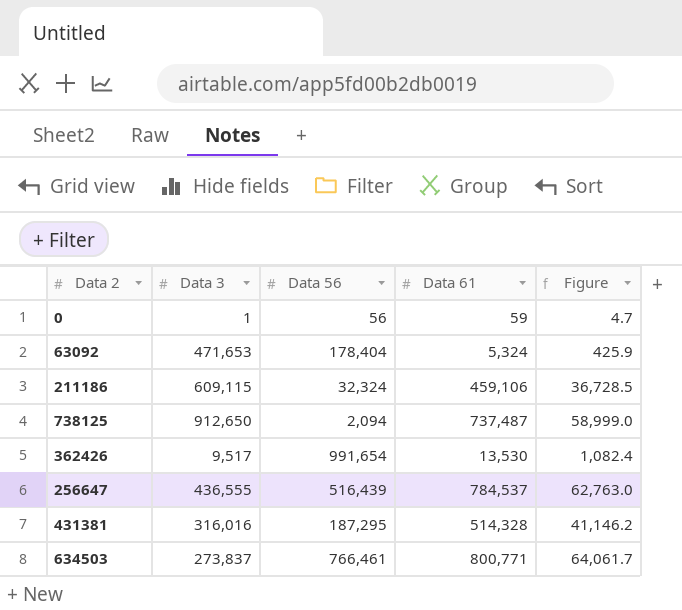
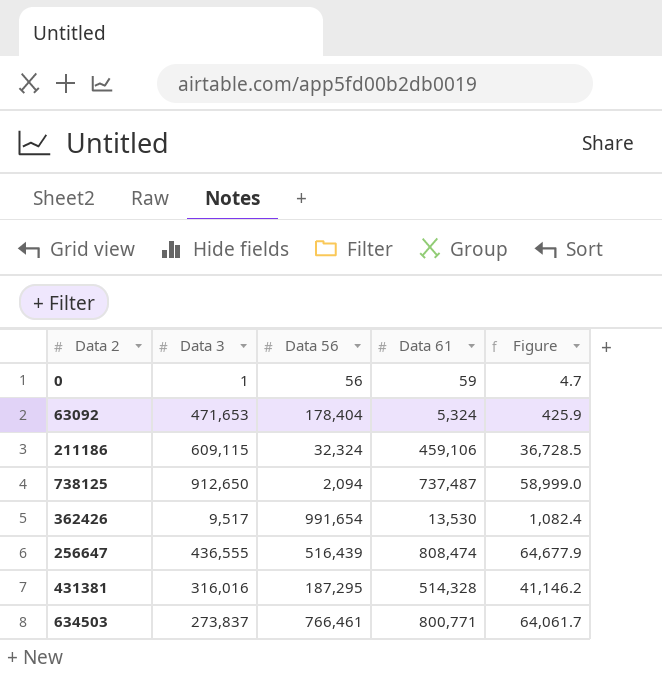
256647 | Data 61: 784,537 -> 808,474
256647 | Figure: 62,763.0 -> 64,677.9

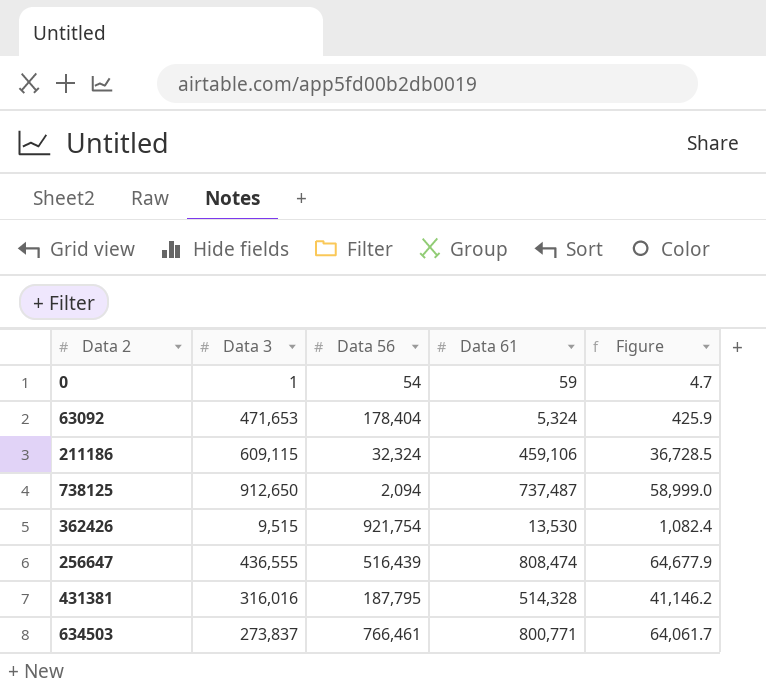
0 | Data 56: 56 -> 54
362426 | Data 3: 9,517 -> 9,515
362426 | Data 56: 991,654 -> 921,754
431381 | Data 56: 187,295 -> 187,795

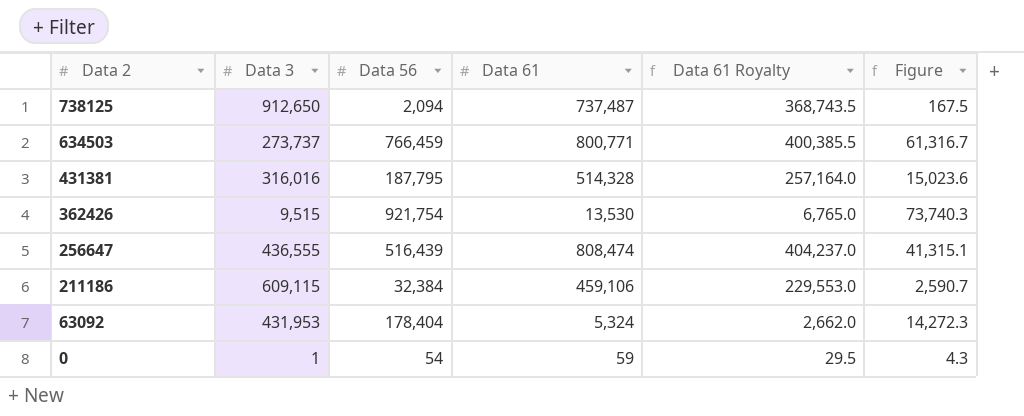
row order: none -> Data 2 descending
column Data 61 Royalty | formula: none -> [Data 61] * 0.5
column Figure | formula: [Data 61] * 0.08 -> [Data 56] * 0.08
634503 | Data 3: 273,837 -> 273,737
634503 | Data 56: 766,461 -> 766,459
211186 | Data 56: 32,324 -> 32,384
63092 | Data 3: 471,653 -> 431,953

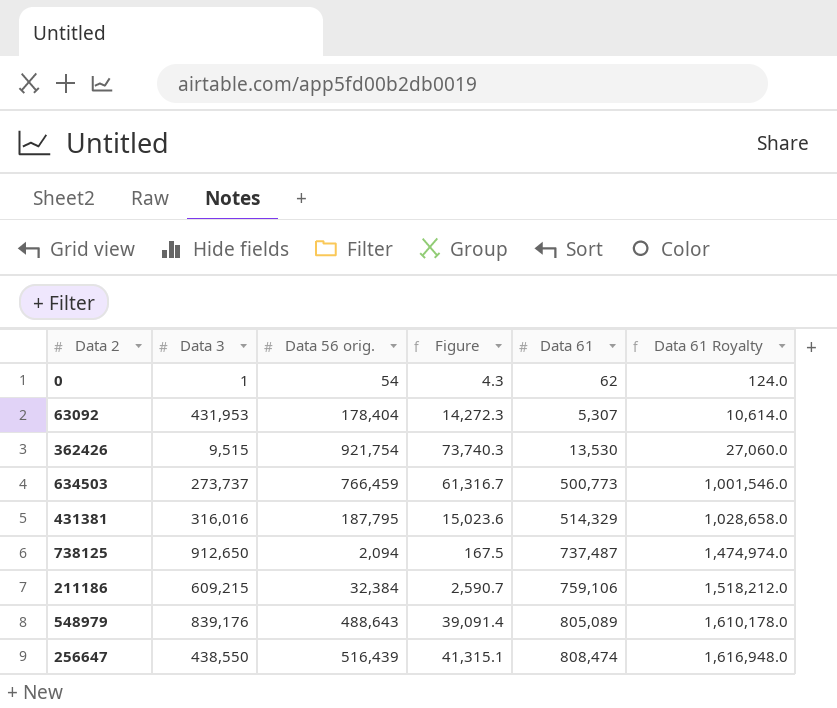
row order: Data 2 descending -> Data 61 ascending
column name: Data 56 -> Data 56 orig.
column Figure | position: 6 -> 4
column Data 61 Royalty | formula: [Data 61] * 0.5 -> [Data 61] * 2
0 | Data 61: 59 -> 62
63092 | Data 61: 5,324 -> 5,307
634503 | Data 61: 800,771 -> 500,773
431381 | Data 61: 514,328 -> 514,329
211186 | Data 3: 609,115 -> 609,215
211186 | Data 61: 459,106 -> 759,106
row 548979: none -> 839,176 | 488,643 | 39,091.4 | 805,089 | 1,610,178.0
256647 | Data 3: 436,555 -> 438,550

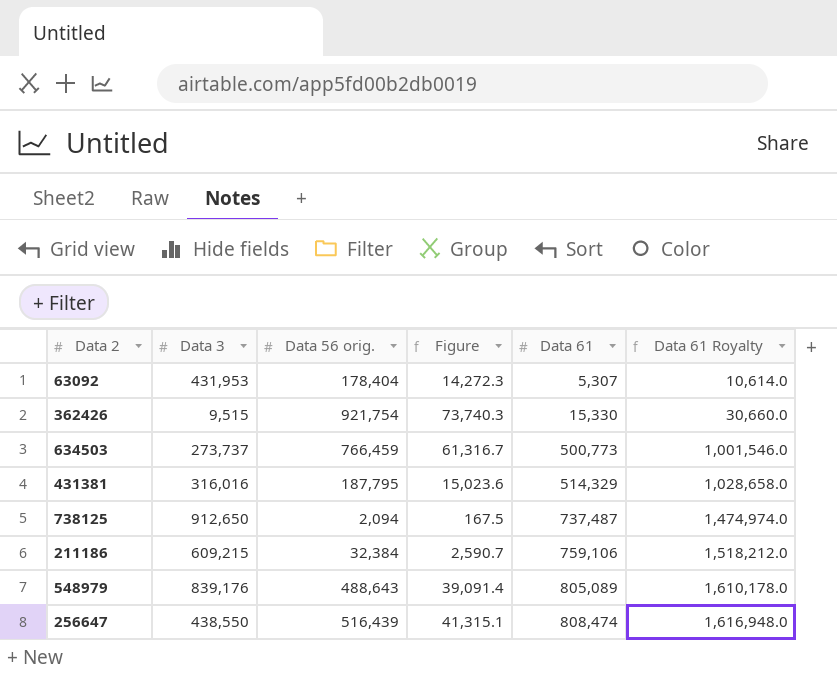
row 0: 1 | 54 | 4.3 | 62 | 124.0 -> none
362426 | Data 61: 13,530 -> 15,330
362426 | Data 61 Royalty: 27,060.0 -> 30,660.0

